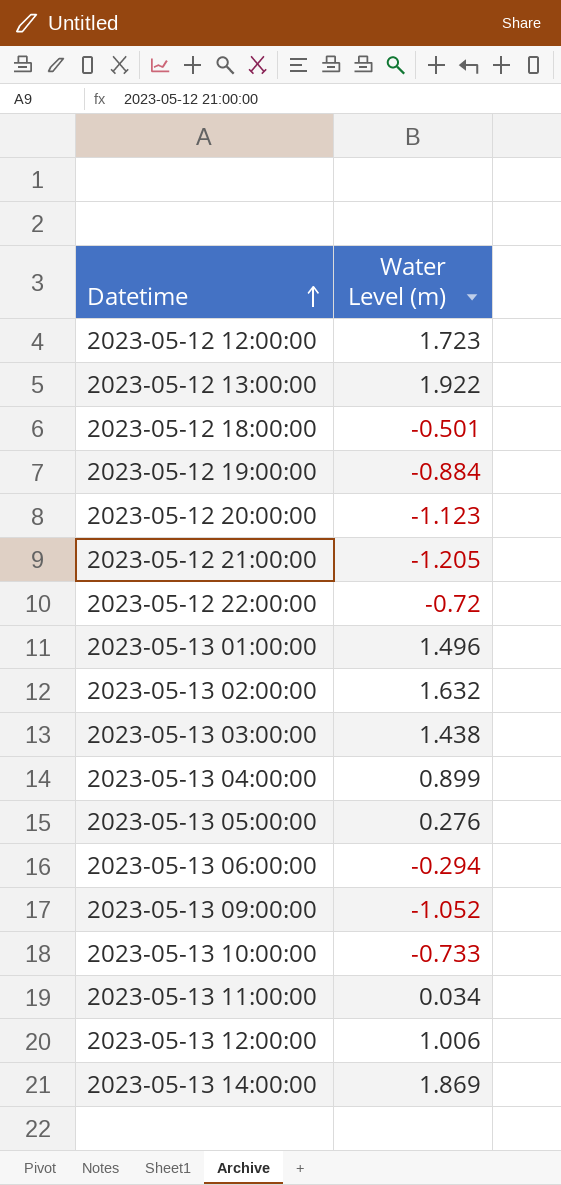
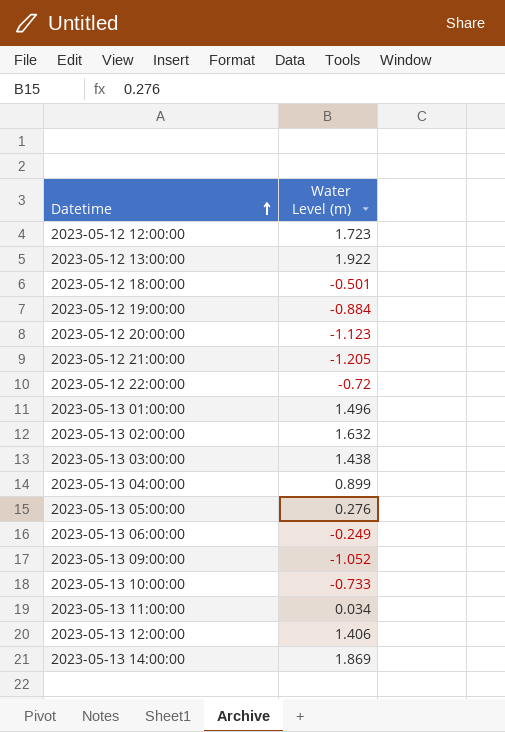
2023-05-13 06:00:00 | Water Level (m): -0.294 -> -0.249
2023-05-13 12:00:00 | Water Level (m): 1.006 -> 1.406

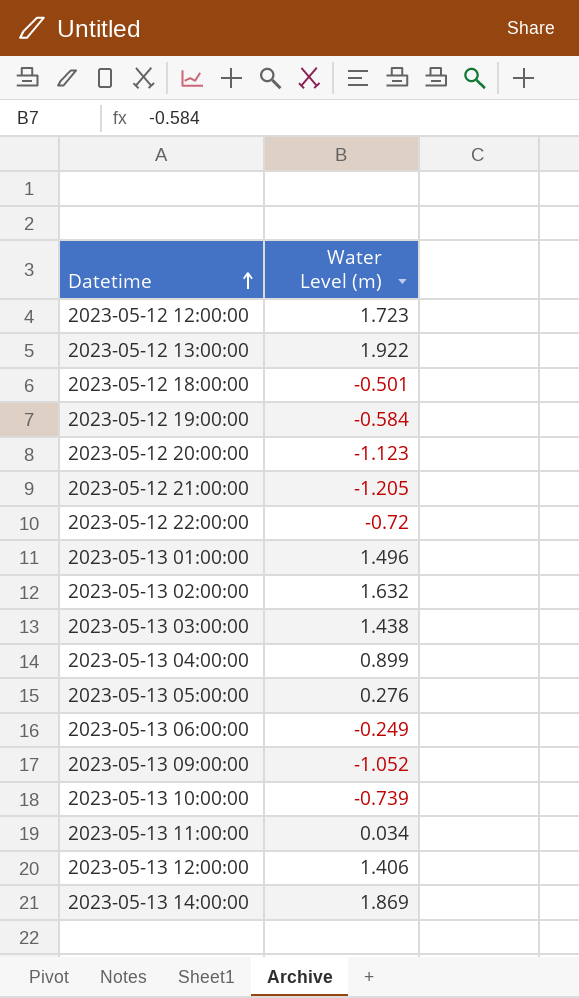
2023-05-12 19:00:00 | Water Level (m): -0.884 -> -0.584
2023-05-13 10:00:00 | Water Level (m): -0.733 -> -0.739

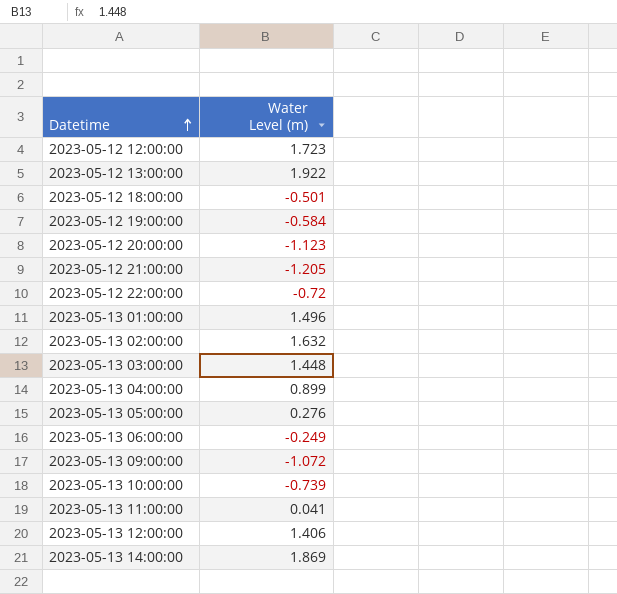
2023-05-13 03:00:00 | Water Level (m): 1.438 -> 1.448
2023-05-13 09:00:00 | Water Level (m): -1.052 -> -1.072
2023-05-13 11:00:00 | Water Level (m): 0.034 -> 0.041

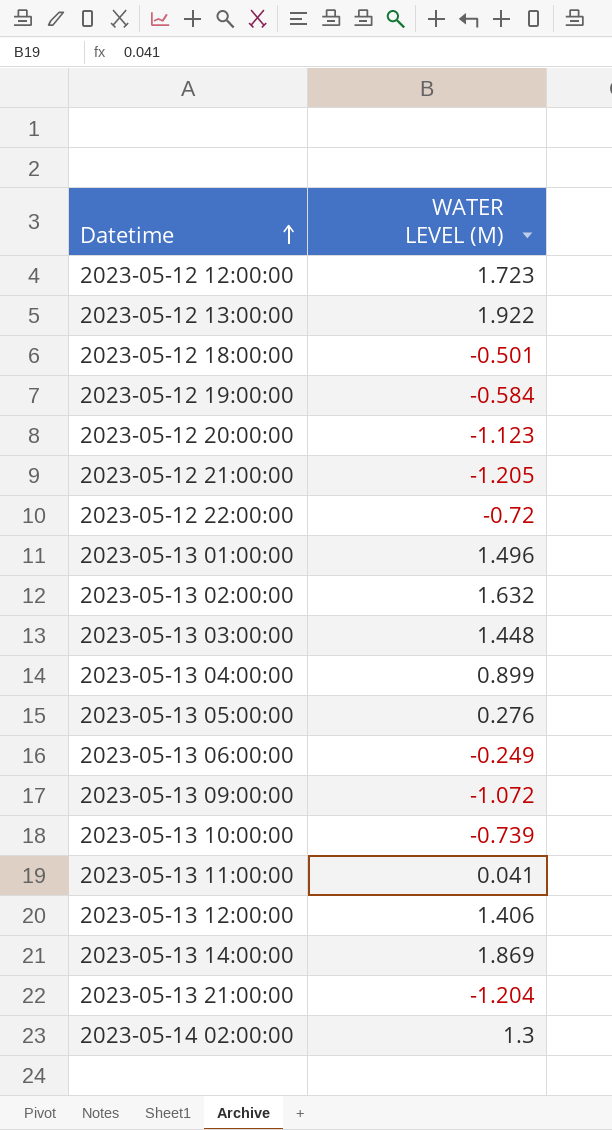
column name: Water Level (m) -> WATER LEVEL (M)
row 2023-05-13 21:00:00: none -> -1.204
row 2023-05-14 02:00:00: none -> 1.3

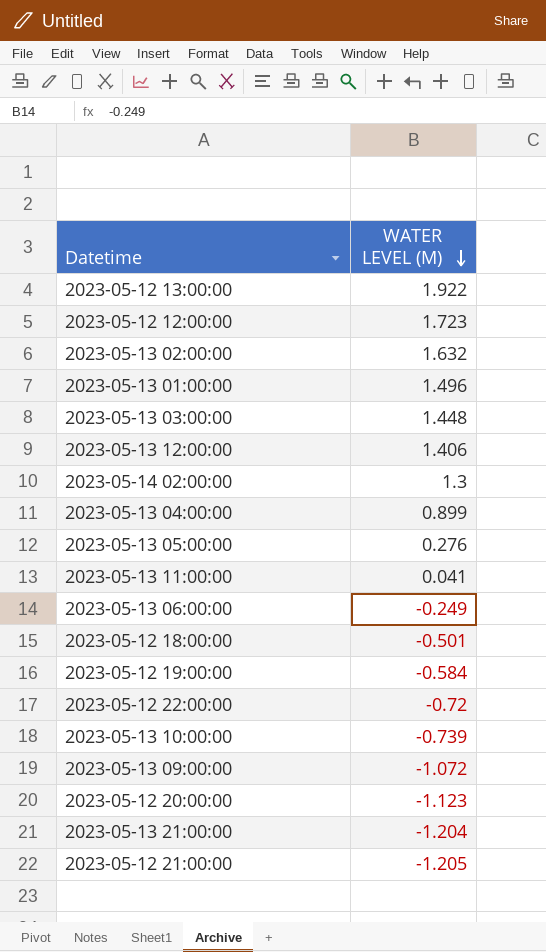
row order: Datetime ascending -> WATER LEVEL (M) descending
row 2023-05-13 14:00:00: 1.869 -> none

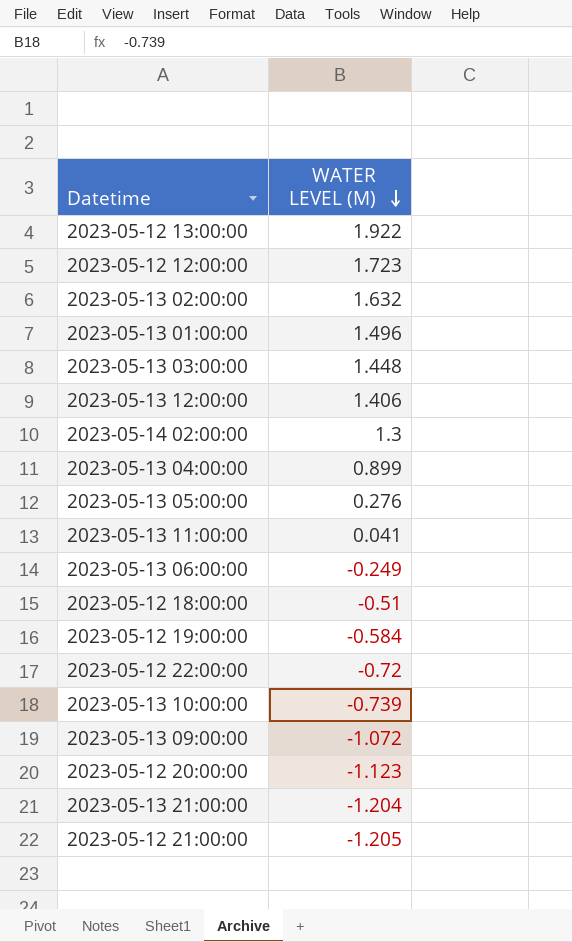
2023-05-12 18:00:00 | WATER LEVEL (M): -0.501 -> -0.51

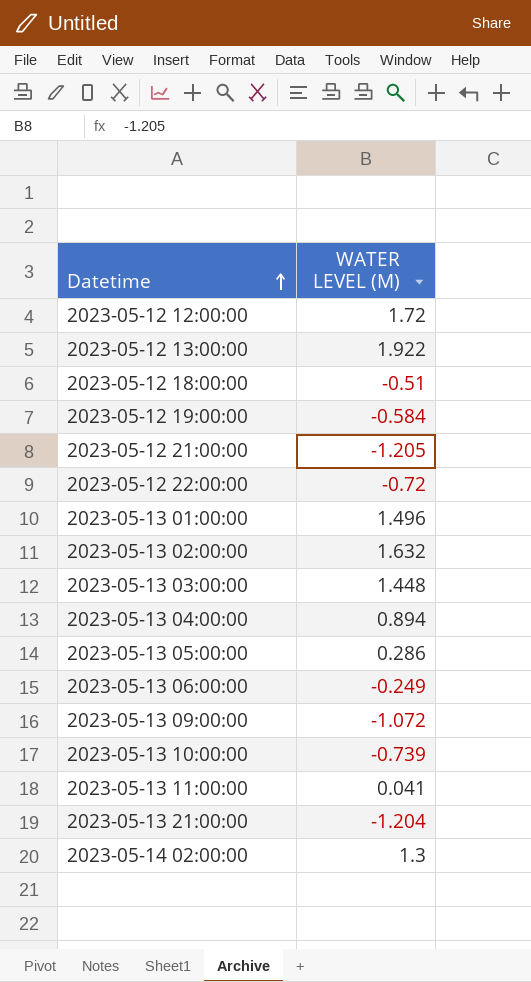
row order: WATER LEVEL (M) descending -> Datetime ascending
row 2023-05-13 12:00:00: 1.406 -> none
row 2023-05-12 20:00:00: -1.123 -> none
2023-05-12 12:00:00 | WATER LEVEL (M): 1.723 -> 1.72
2023-05-13 04:00:00 | WATER LEVEL (M): 0.899 -> 0.894
2023-05-13 05:00:00 | WATER LEVEL (M): 0.276 -> 0.286

